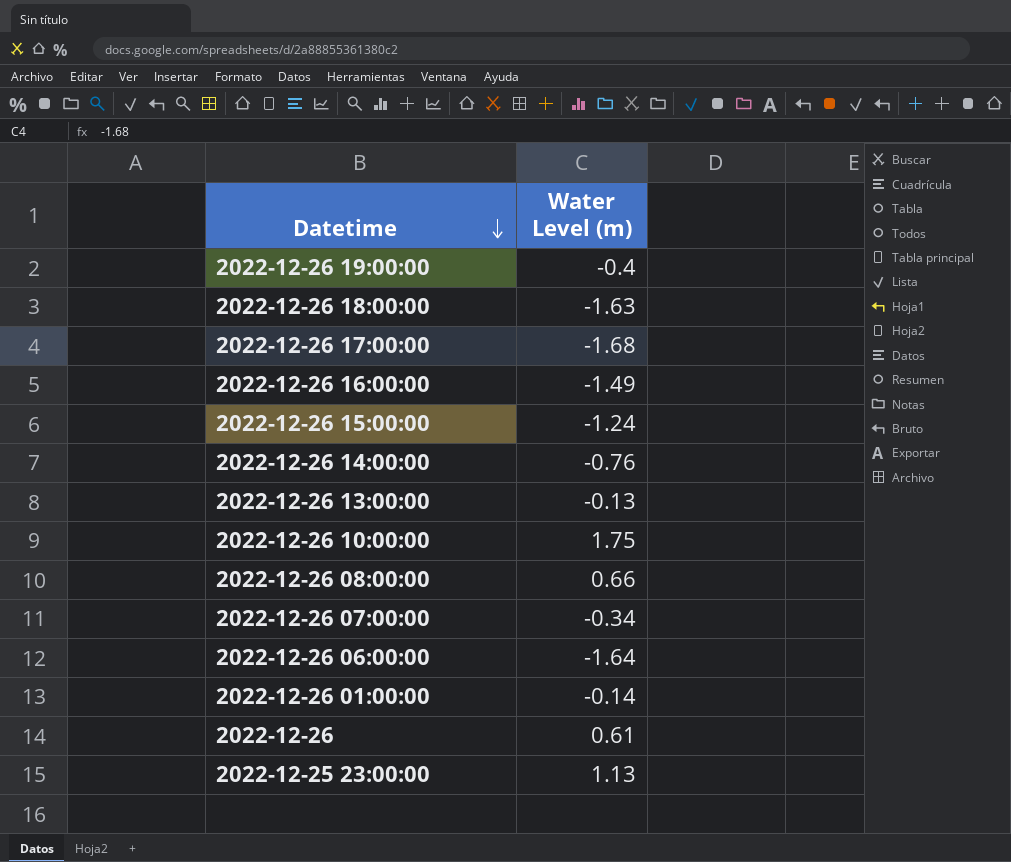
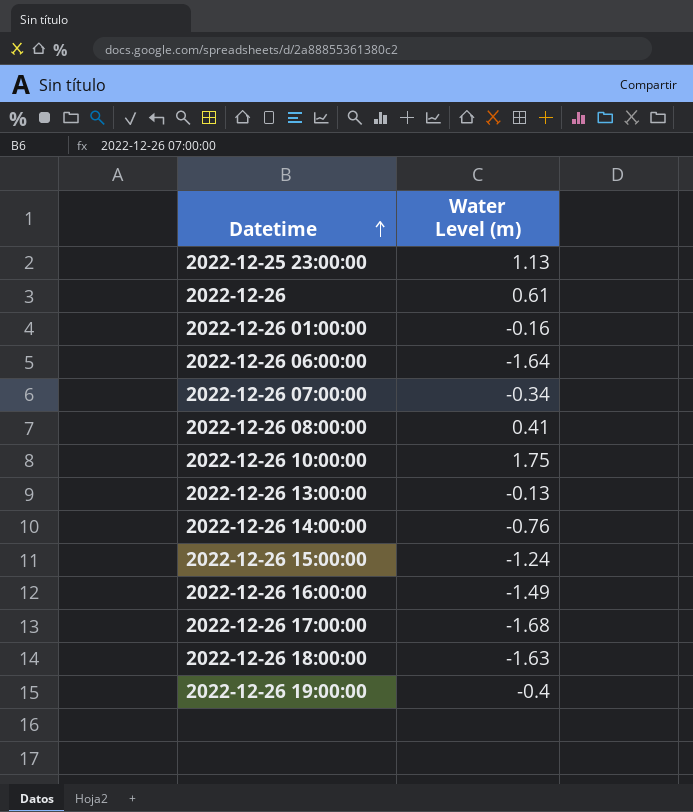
row order: Datetime descending -> Datetime ascending
2022-12-26 01:00:00 | Water Level (m): -0.14 -> -0.16
2022-12-26 08:00:00 | Water Level (m): 0.66 -> 0.41

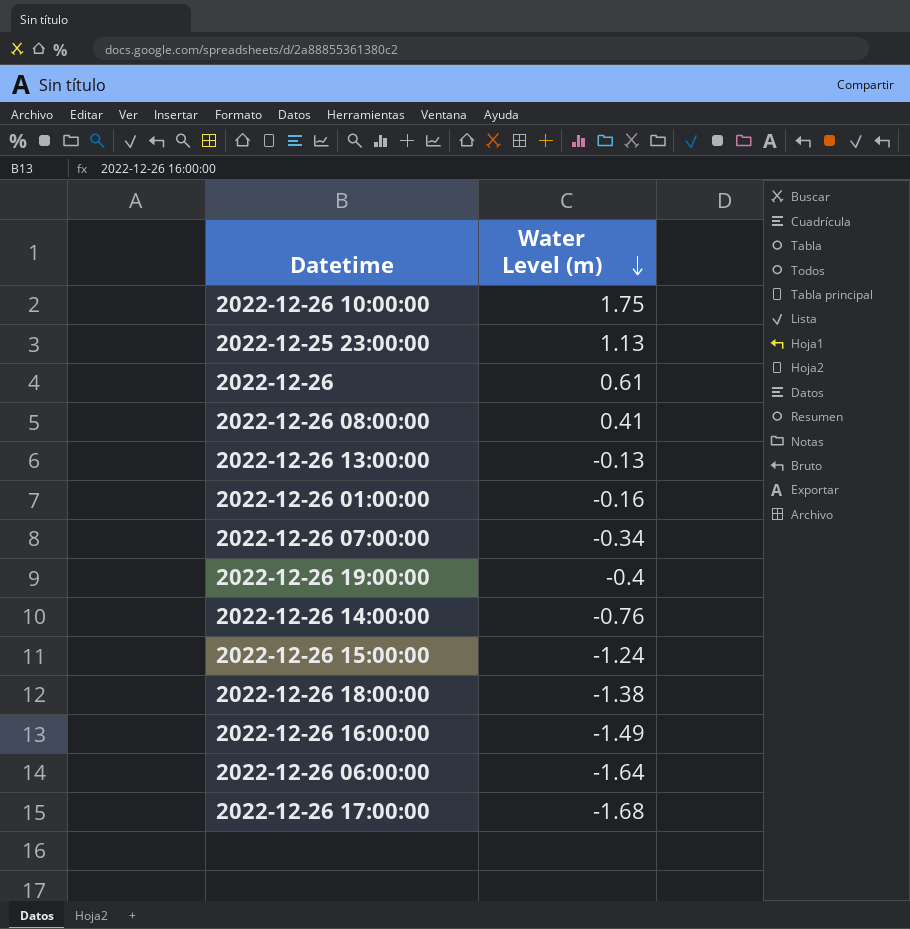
row order: Datetime ascending -> Water Level (m) descending
2022-12-26 18:00:00 | Water Level (m): -1.63 -> -1.38

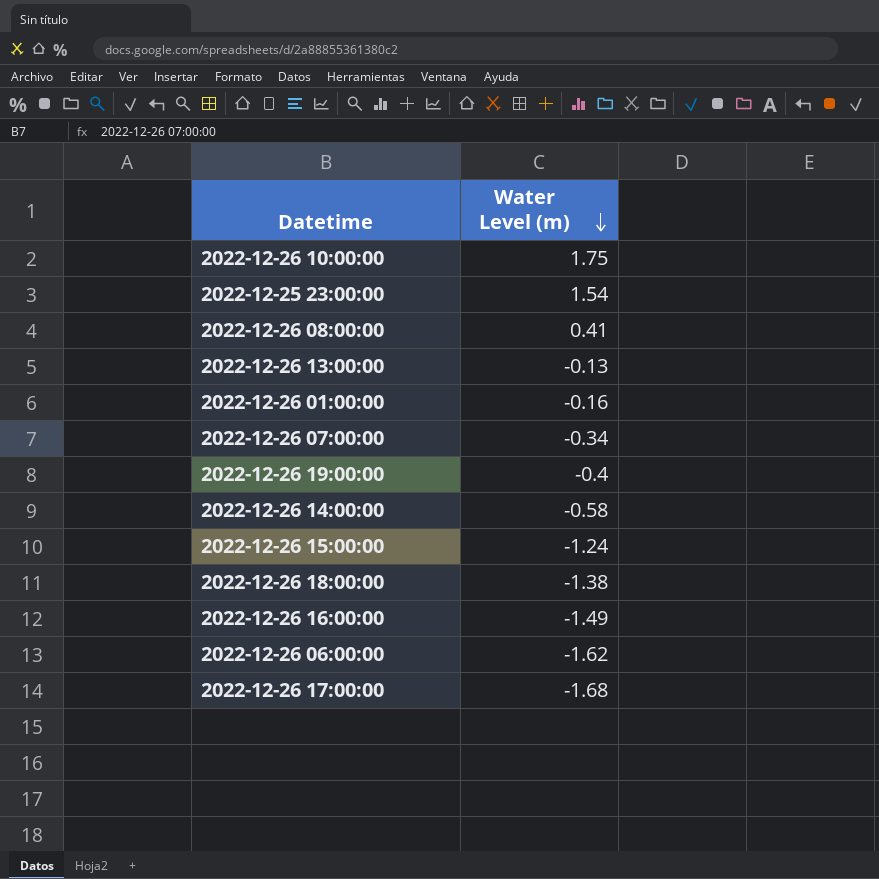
row 2022-12-26: 0.61 -> none
2022-12-25 23:00:00 | Water Level (m): 1.13 -> 1.54
2022-12-26 14:00:00 | Water Level (m): -0.76 -> -0.58
2022-12-26 06:00:00 | Water Level (m): -1.64 -> -1.62

